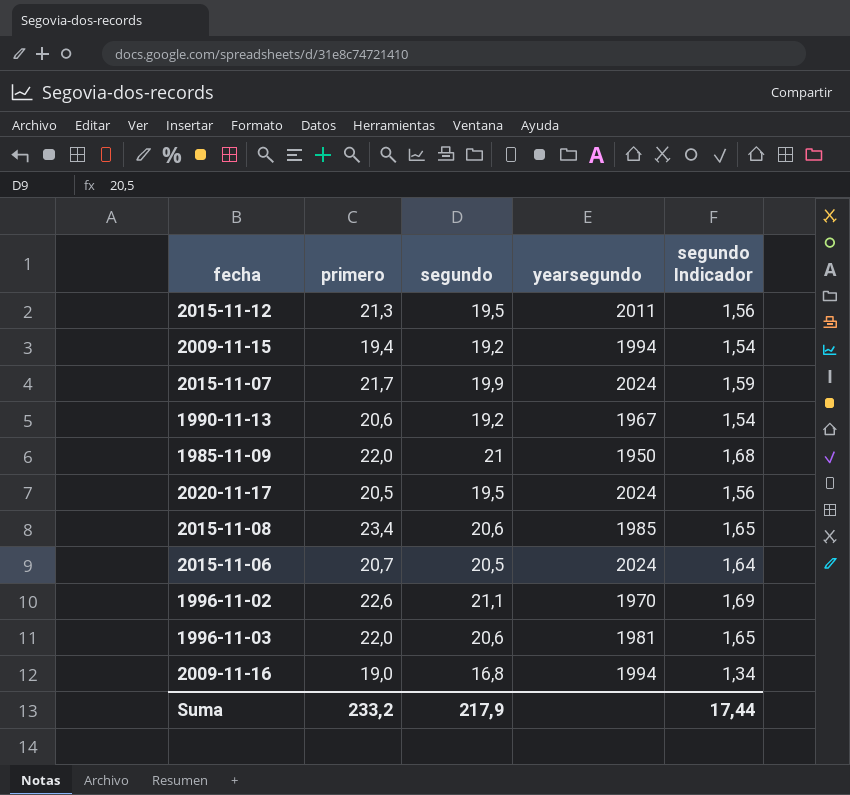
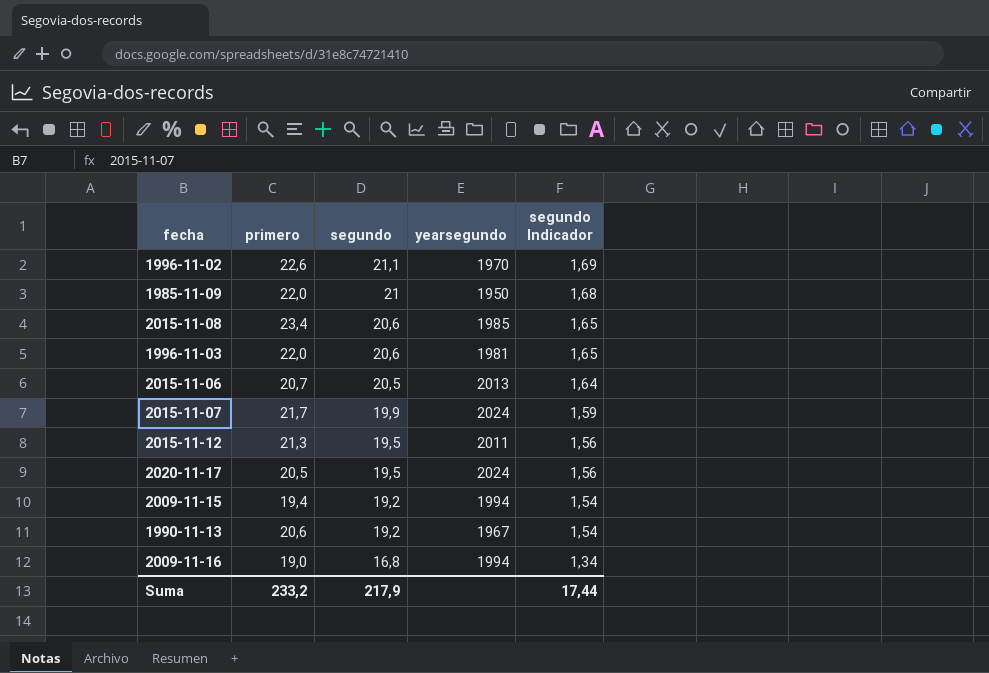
row order: none -> segundo descending
2015-11-06 | yearsegundo: 2024 -> 2013

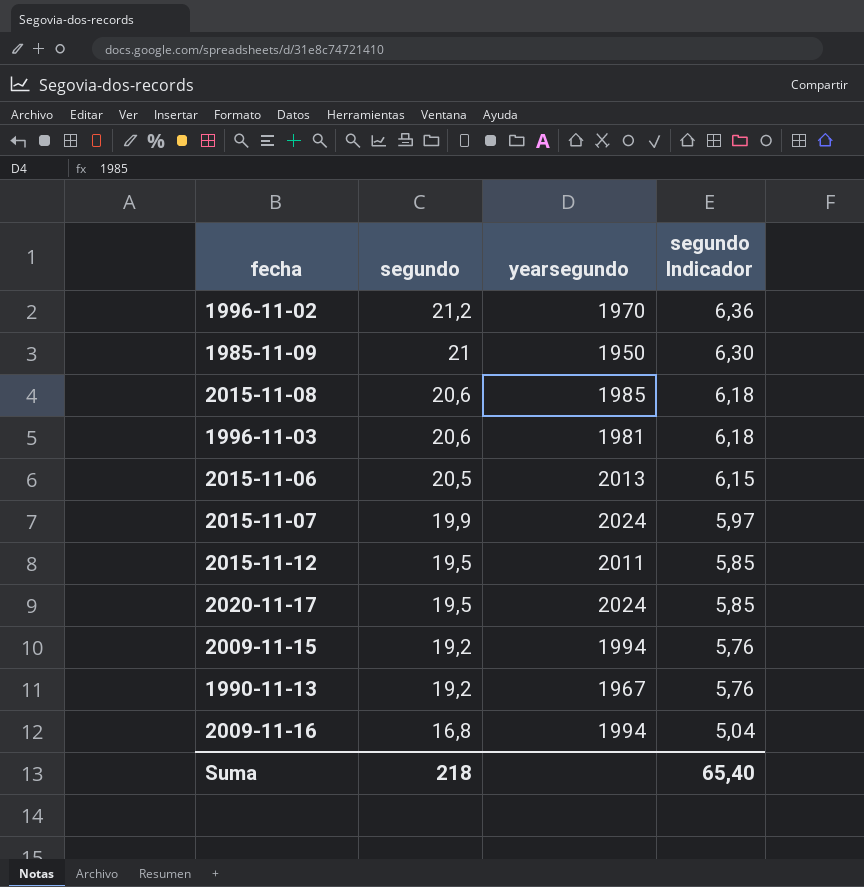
column primero | position: 2 -> none
column segundo Indicador | formula: [segundo] * 0,08 -> [segundo] * 0,3
1996-11-02 | segundo: 21,1 -> 21,2
Suma | segundo: 217,9 -> 218
Suma | segundo Indicador: 17,44 -> 65,40

